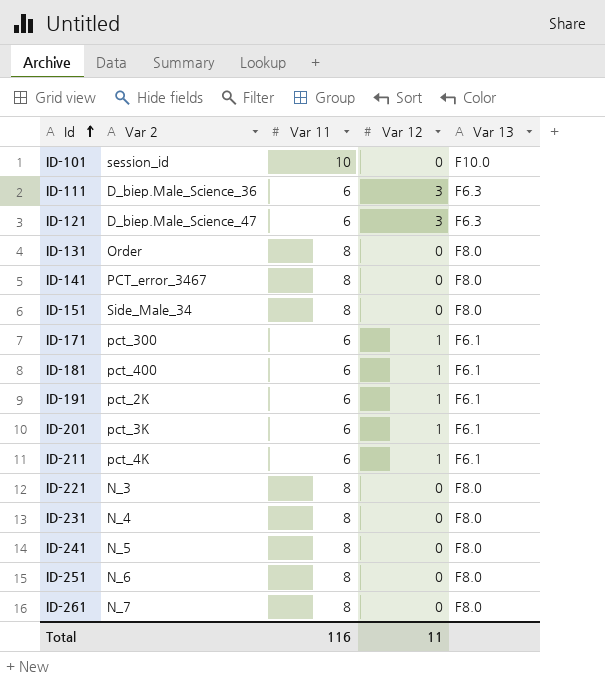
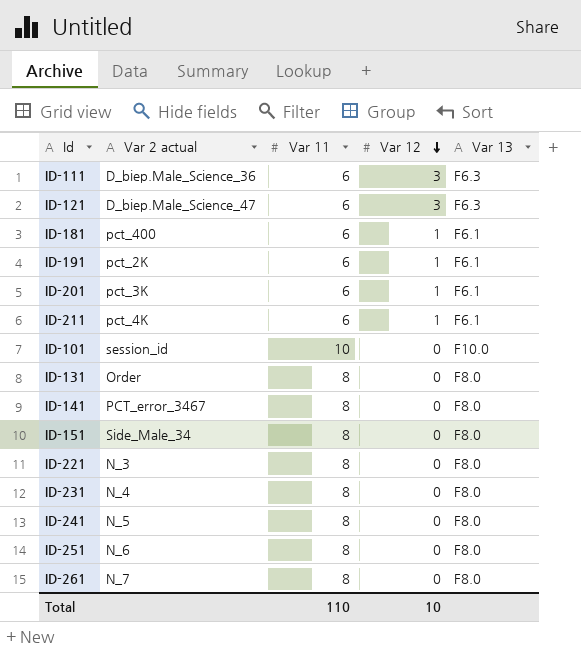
row order: Id ascending -> Var 12 descending
column name: Var 2 -> Var 2 actual
row ID-171: pct_300 | 6 | 1 | F6.1 -> none
Total | Var 11: 116 -> 110
Total | Var 12: 11 -> 10

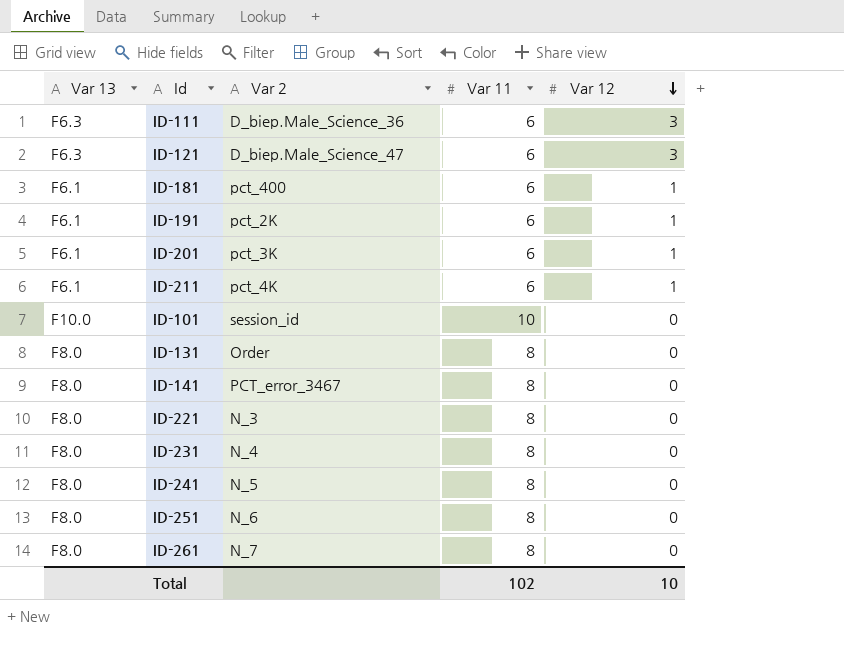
column Var 13 | position: 5 -> 1
column name: Var 2 actual -> Var 2
row ID-151: Side_Male_34 | 8 | 0 | F8.0 -> none
Total | Var 11: 110 -> 102

